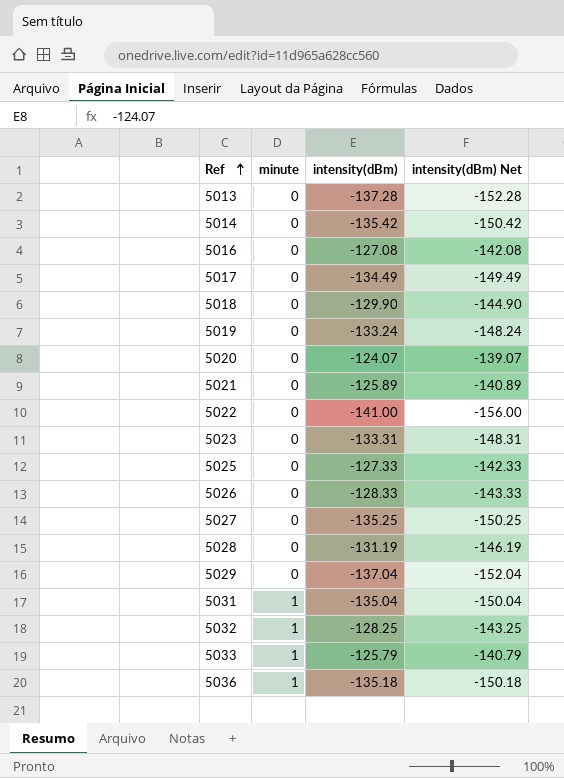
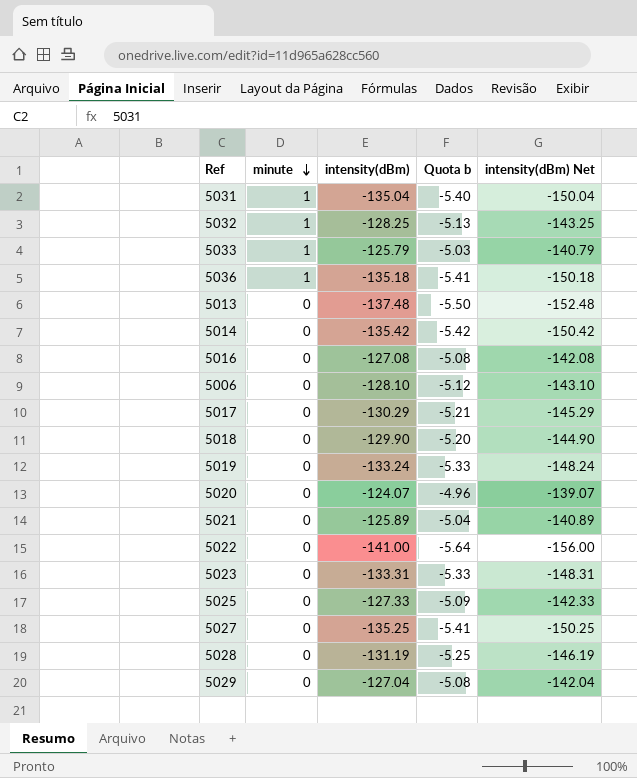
row order: Ref ascending -> minute descending
column Quota b | formula: none -> [intensity(dBm)] * 0.04
row 5026: 0 | -128.33 | -143.33 -> none
5013 | intensity(dBm): -137.28 -> -137.48
5013 | intensity(dBm) Net: -152.28 -> -152.48
row 5006: none -> 0 | -128.10 | -5.12 | -143.10
5017 | intensity(dBm): -134.49 -> -130.29
5017 | intensity(dBm) Net: -149.49 -> -145.29
5029 | intensity(dBm): -137.04 -> -127.04
5029 | intensity(dBm) Net: -152.04 -> -142.04

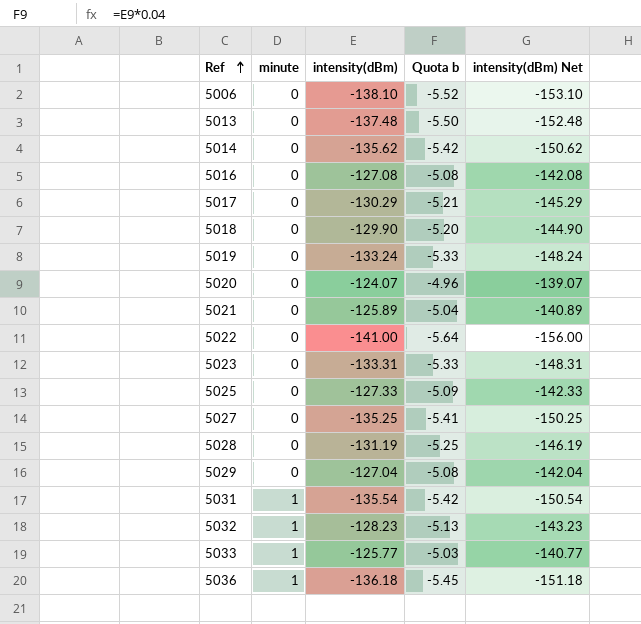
row order: minute descending -> Ref ascending
5006 | intensity(dBm): -128.10 -> -138.10
5006 | Quota b: -5.12 -> -5.52
5006 | intensity(dBm) Net: -143.10 -> -153.10
5014 | intensity(dBm): -135.42 -> -135.62
5014 | intensity(dBm) Net: -150.42 -> -150.62
5031 | intensity(dBm): -135.04 -> -135.54
5031 | Quota b: -5.40 -> -5.42
5031 | intensity(dBm) Net: -150.04 -> -150.54
5032 | intensity(dBm): -128.25 -> -128.23
5032 | intensity(dBm) Net: -143.25 -> -143.23
5033 | intensity(dBm): -125.79 -> -125.77
5033 | intensity(dBm) Net: -140.79 -> -140.77
5036 | intensity(dBm): -135.18 -> -136.18
5036 | Quota b: -5.41 -> -5.45
5036 | intensity(dBm) Net: -150.18 -> -151.18

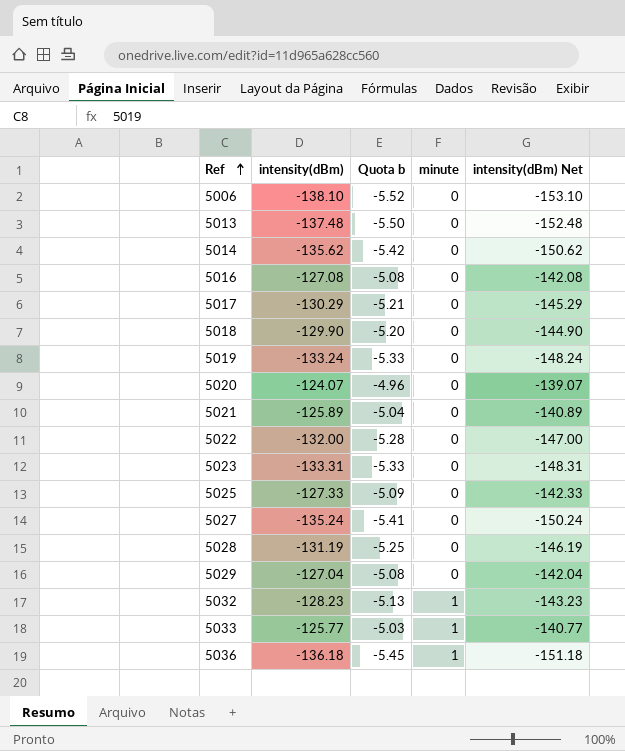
column minute | position: 2 -> 4
row 5031: 1 | -135.54 | -5.42 | -150.54 -> none
5022 | intensity(dBm): -141.00 -> -132.00
5022 | Quota b: -5.64 -> -5.28
5022 | intensity(dBm) Net: -156.00 -> -147.00
5027 | intensity(dBm): -135.25 -> -135.24
5027 | intensity(dBm) Net: -150.25 -> -150.24

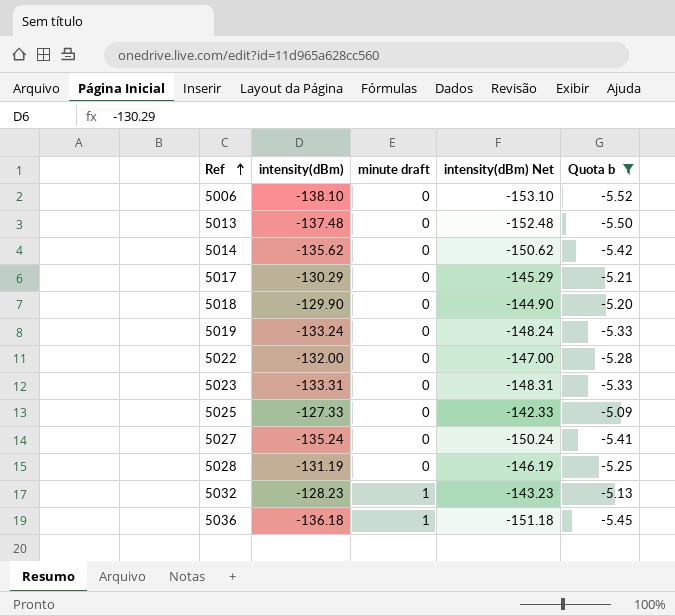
filter: none -> Quota b <= -5.09
column name: minute -> minute draft
column Quota b | position: 3 -> 5

